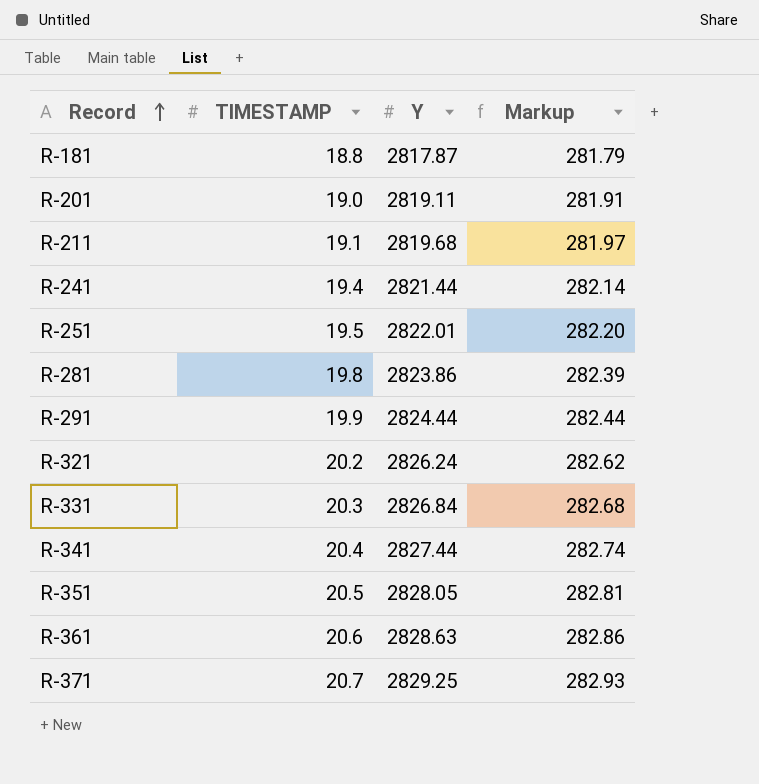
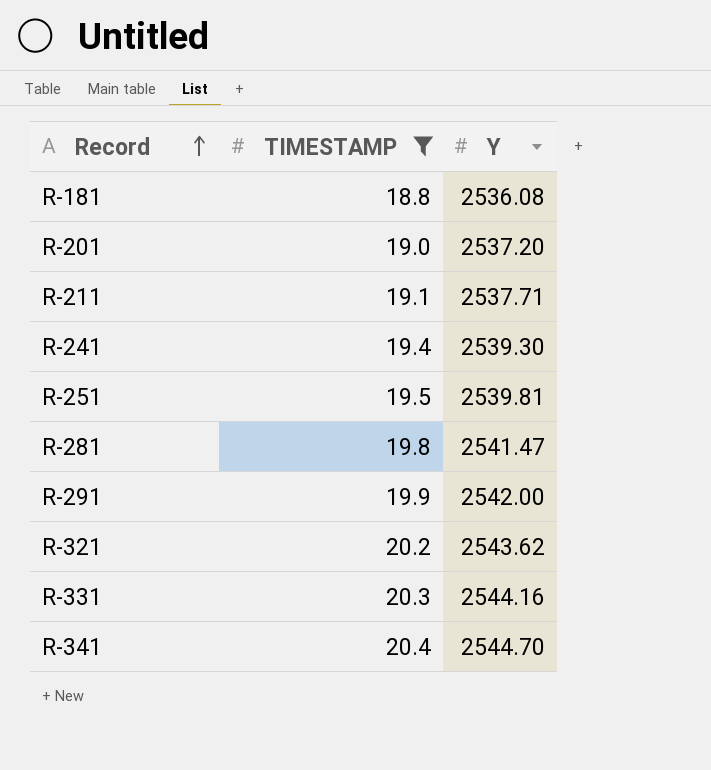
filter: none -> TIMESTAMP <= 20.4
column Markup | formula: [Y] * 0.1 -> none
R-181 | Y: 2817.87 -> 2536.08
R-201 | Y: 2819.11 -> 2537.20
R-211 | Y: 2819.68 -> 2537.71
R-241 | Y: 2821.44 -> 2539.30
R-251 | Y: 2822.01 -> 2539.81
R-281 | Y: 2823.86 -> 2541.47
R-291 | Y: 2824.44 -> 2542.00
R-321 | Y: 2826.24 -> 2543.62
R-331 | Y: 2826.84 -> 2544.16
R-341 | Y: 2827.44 -> 2544.70

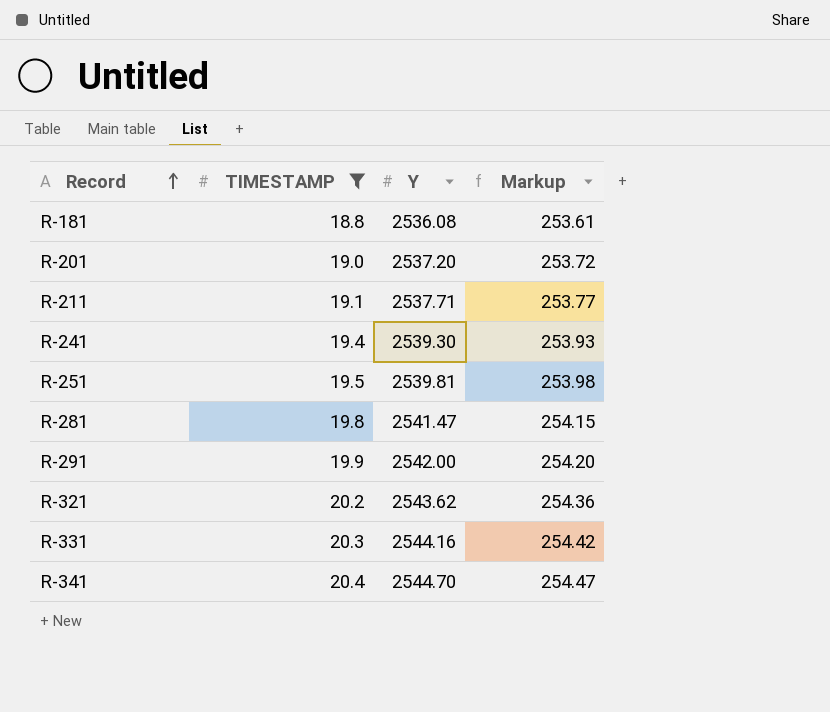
column Markup | formula: none -> [Y] * 0.1

